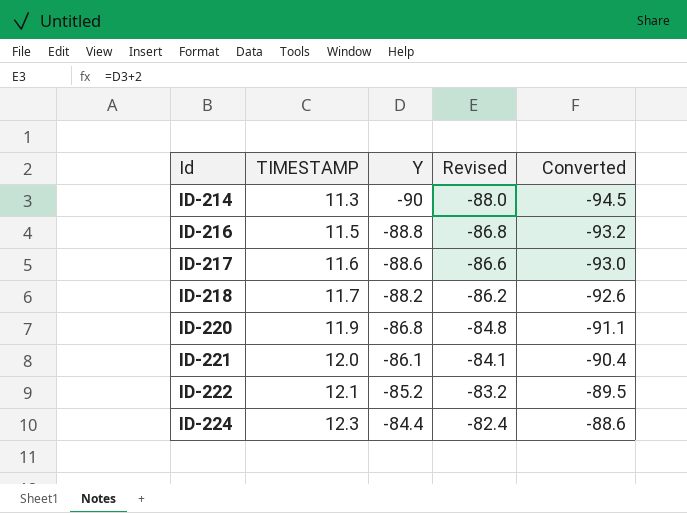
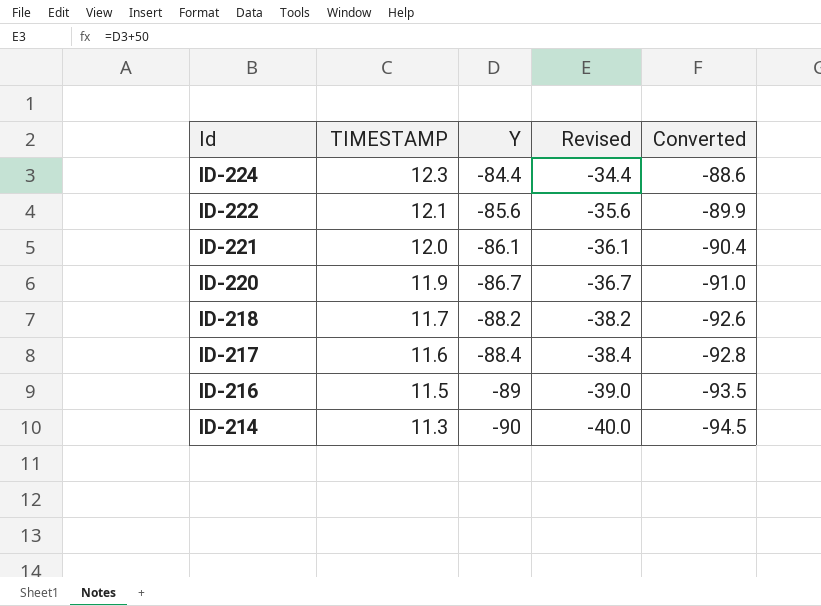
row order: Id ascending -> Id descending
column Revised | formula: [Y] + 2 -> [Y] + 50
ID-222 | Y: -85.2 -> -85.6
ID-222 | Converted: -89.5 -> -89.9
ID-220 | Y: -86.8 -> -86.7
ID-220 | Converted: -91.1 -> -91.0
ID-217 | Y: -88.6 -> -88.4
ID-217 | Converted: -93.0 -> -92.8
ID-216 | Y: -88.8 -> -89
ID-216 | Converted: -93.2 -> -93.5

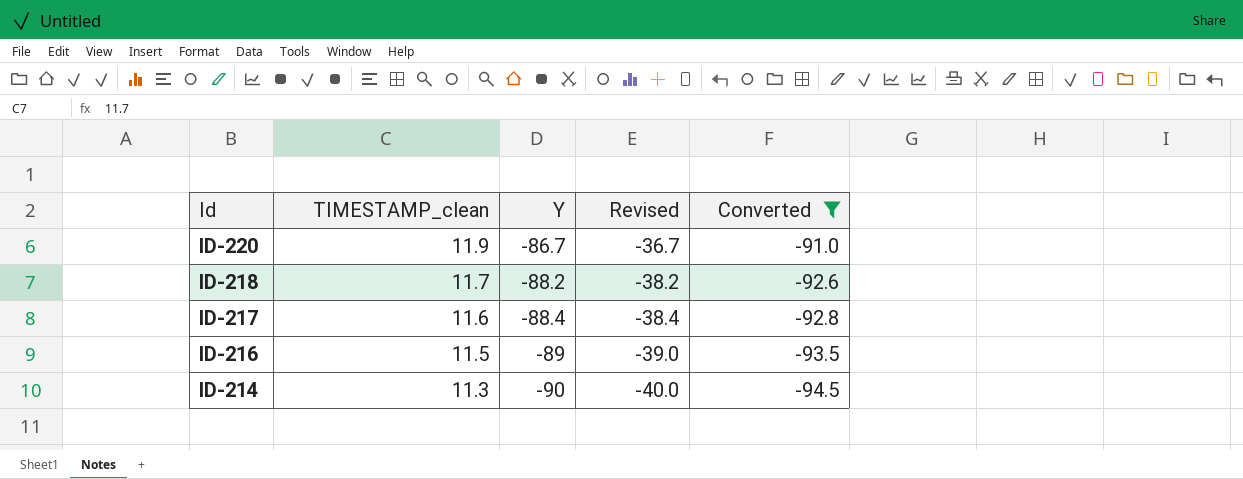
filter: none -> Converted <= -91.0
column name: TIMESTAMP -> TIMESTAMP_clean

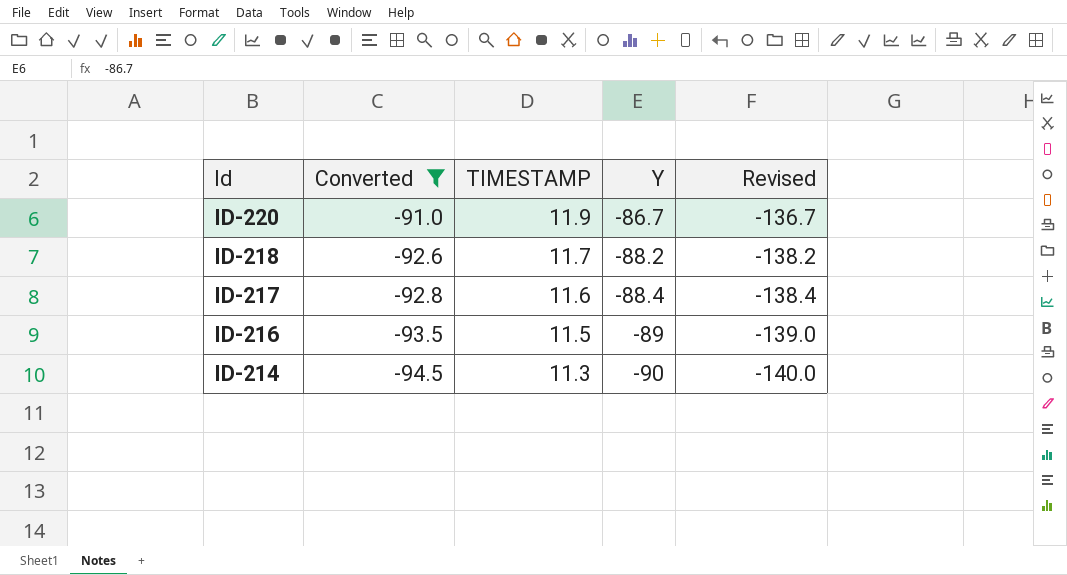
column Converted | position: 5 -> 2
column name: TIMESTAMP_clean -> TIMESTAMP
column Revised | formula: [Y] + 50 -> [Y] - 50

